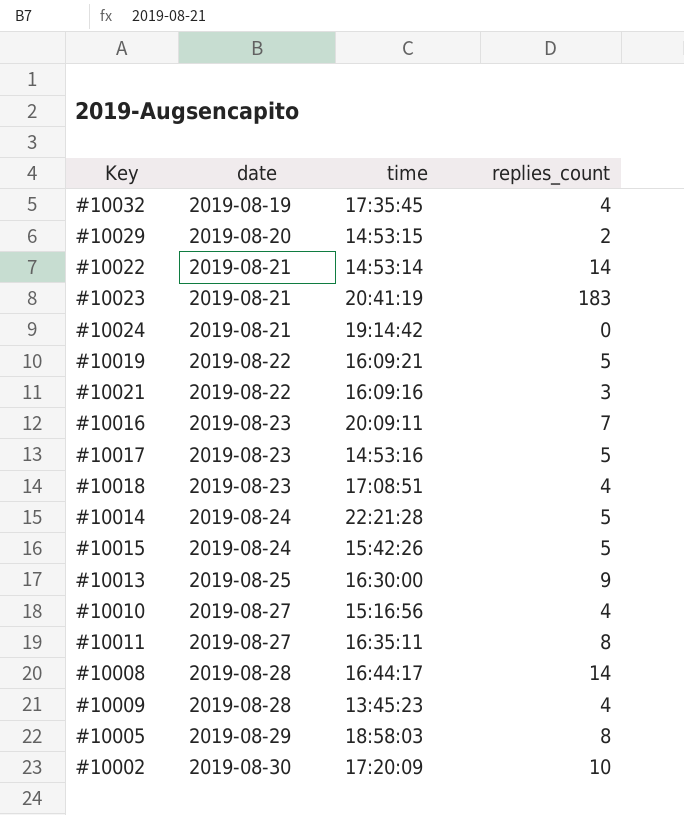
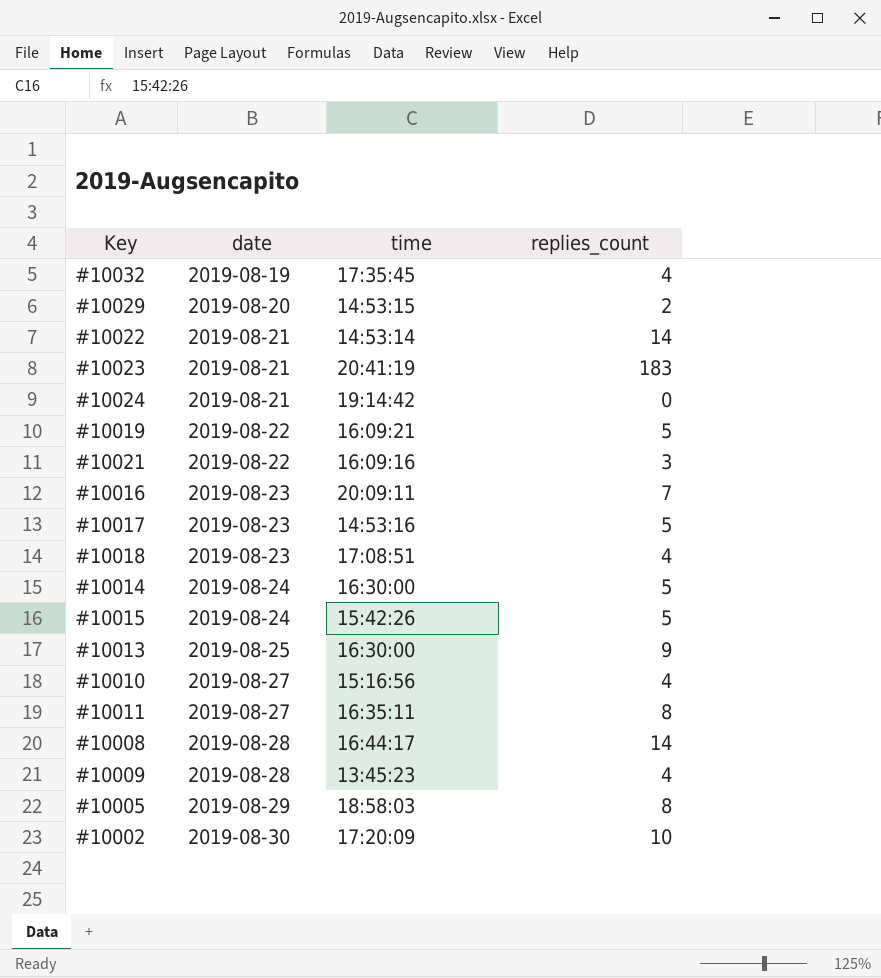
#10014 | time: 22:21:28 -> 16:30:00

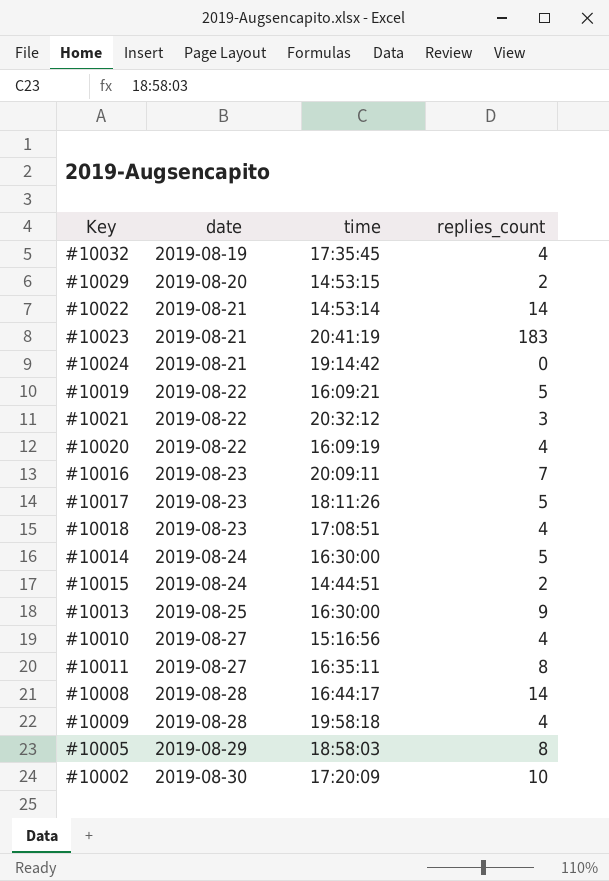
#10021 | time: 16:09:16 -> 20:32:12
row #10020: none -> 2019-08-22 | 16:09:19 | 4
#10017 | time: 14:53:16 -> 18:11:26
#10015 | time: 15:42:26 -> 14:44:51
#10015 | replies_count: 5 -> 2
#10009 | time: 13:45:23 -> 19:58:18

